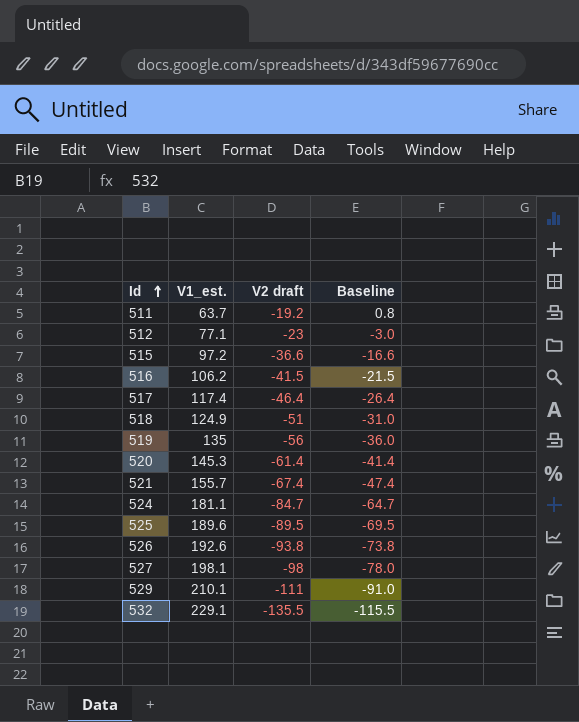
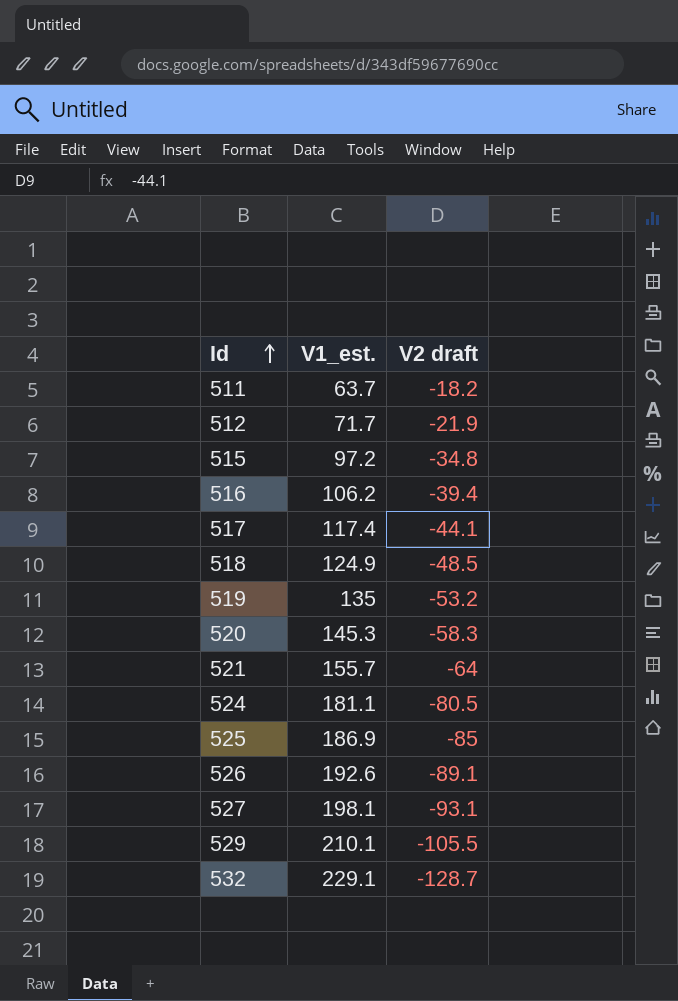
column Baseline | formula: [V2 draft] + 20 -> none
511 | V2 draft: -19.2 -> -18.2
512 | V1_est.: 77.1 -> 71.7
512 | V2 draft: -23 -> -21.9
515 | V2 draft: -36.6 -> -34.8
516 | V2 draft: -41.5 -> -39.4
517 | V2 draft: -46.4 -> -44.1
518 | V2 draft: -51 -> -48.5
519 | V2 draft: -56 -> -53.2
520 | V2 draft: -61.4 -> -58.3
521 | V2 draft: -67.4 -> -64
524 | V2 draft: -84.7 -> -80.5
525 | V1_est.: 189.6 -> 186.9
525 | V2 draft: -89.5 -> -85
526 | V2 draft: -93.8 -> -89.1
527 | V2 draft: -98 -> -93.1
529 | V2 draft: -111 -> -105.5
532 | V2 draft: -135.5 -> -128.7

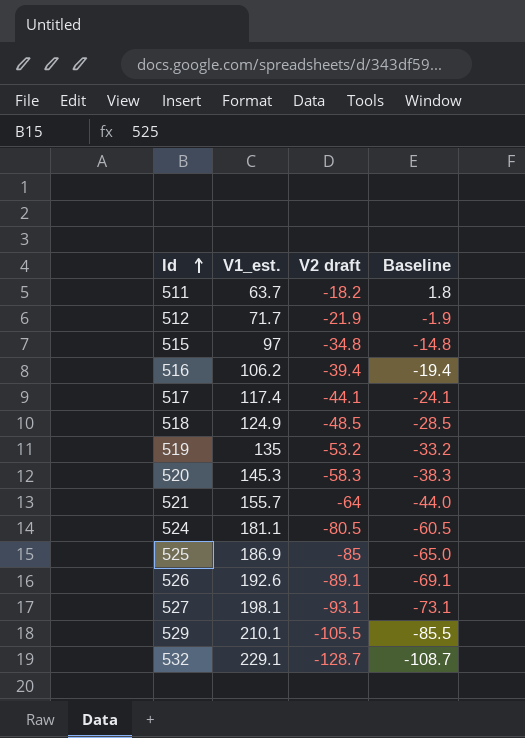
column Baseline | formula: none -> [V2 draft] + 20
515 | V1_est.: 97.2 -> 97

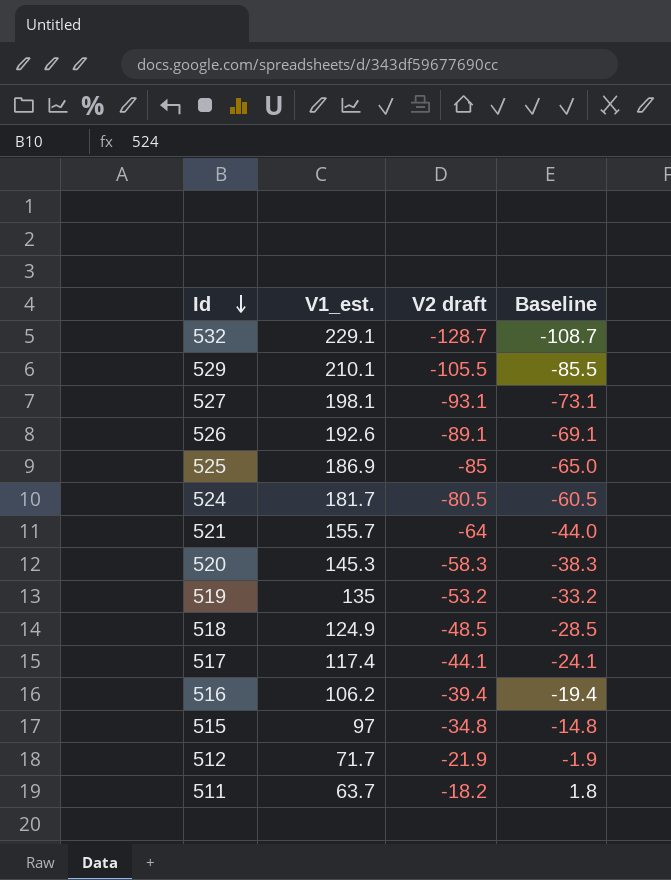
row order: Id ascending -> Id descending
524 | V1_est.: 181.1 -> 181.7

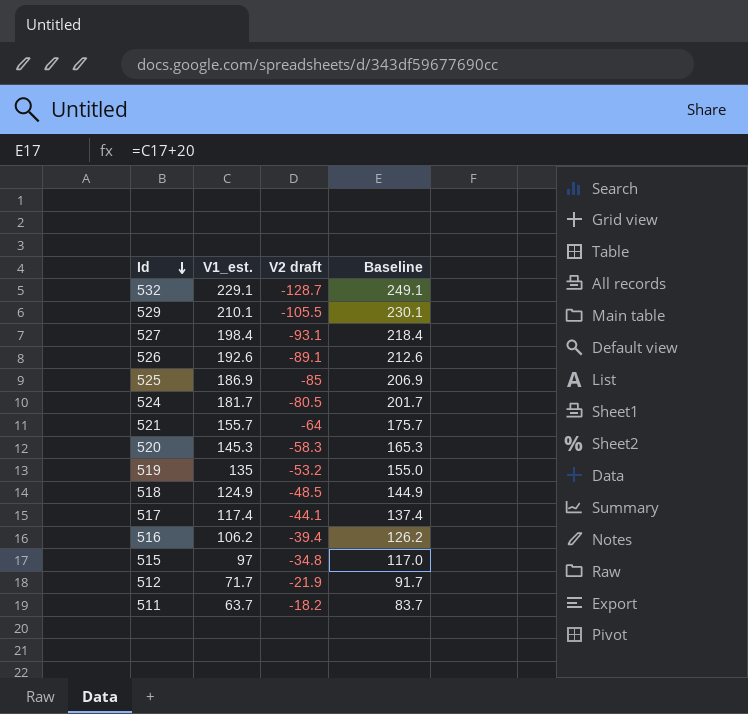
column Baseline | formula: [V2 draft] + 20 -> [V1_est.] + 20
527 | V1_est.: 198.1 -> 198.4

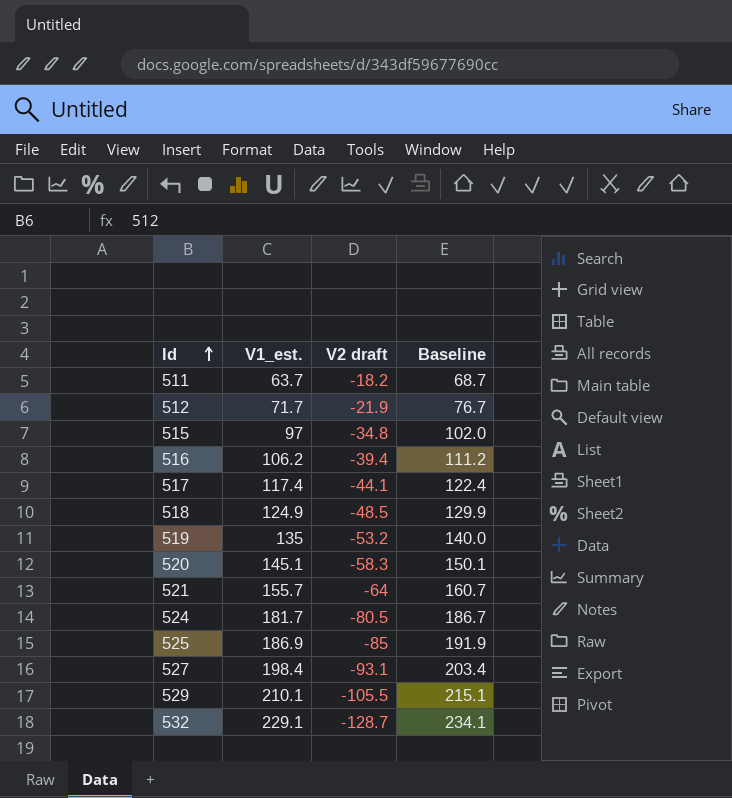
row order: Id descending -> Id ascending
column Baseline | formula: [V1_est.] + 20 -> [V1_est.] + 5
row 526: 192.6 | -89.1 | 212.6 -> none
520 | V1_est.: 145.3 -> 145.1

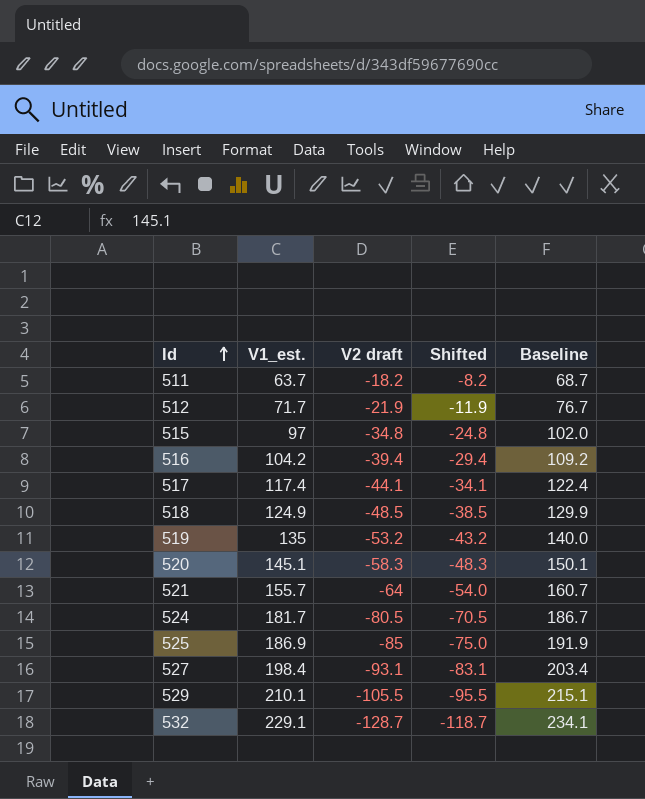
column Shifted | formula: none -> [V2 draft] + 10
516 | V1_est.: 106.2 -> 104.2
516 | Baseline: 111.2 -> 109.2

